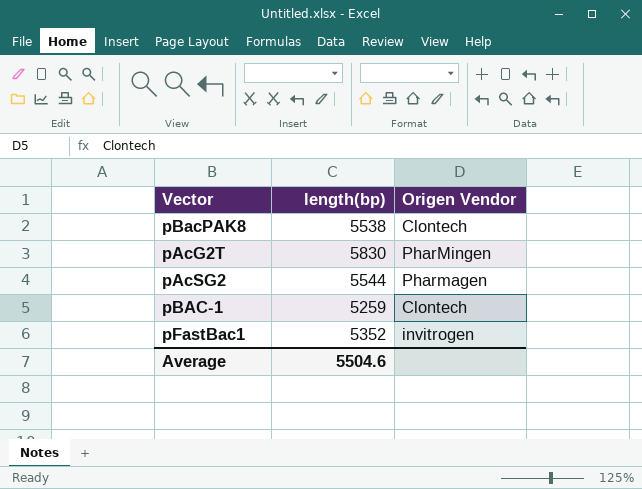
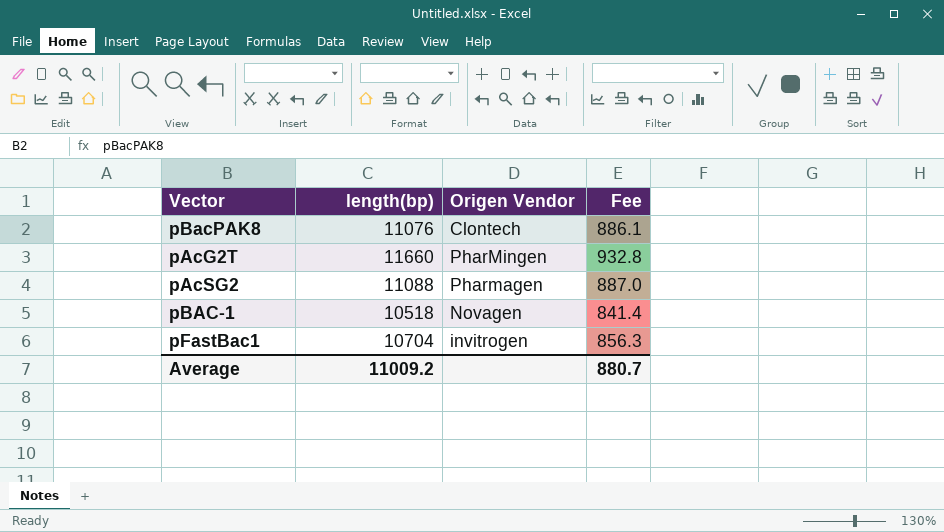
column Fee | formula: none -> [length(bp)] * 0.08
pBacPAK8 | length(bp): 5538 -> 11076
pAcG2T | length(bp): 5830 -> 11660
pAcSG2 | length(bp): 5544 -> 11088
pBAC-1 | length(bp): 5259 -> 10518
pBAC-1 | Origen Vendor: Clontech -> Novagen
pFastBac1 | length(bp): 5352 -> 10704
Average | length(bp): 5504.6 -> 11009.2

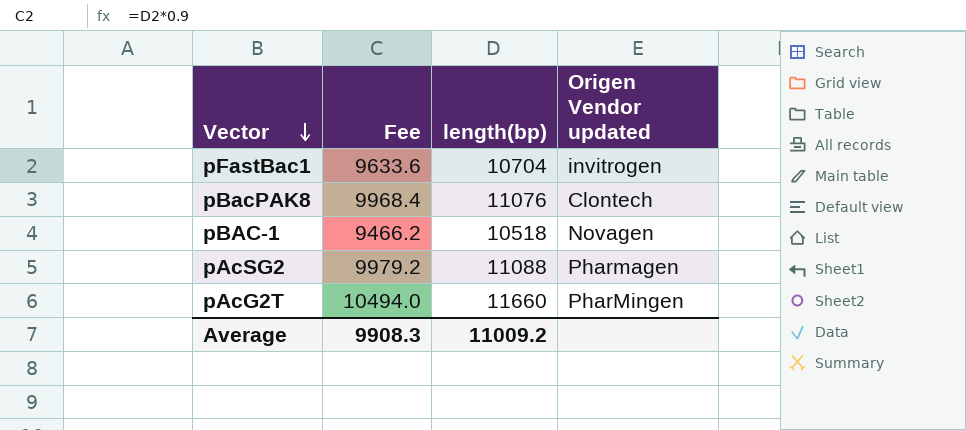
row order: none -> Vector descending
column Fee | formula: [length(bp)] * 0.08 -> [length(bp)] * 0.9
column Fee | position: 4 -> 2
column name: Origen Vendor -> Origen Vendor updated
Average | Fee: 880.7 -> 9908.3

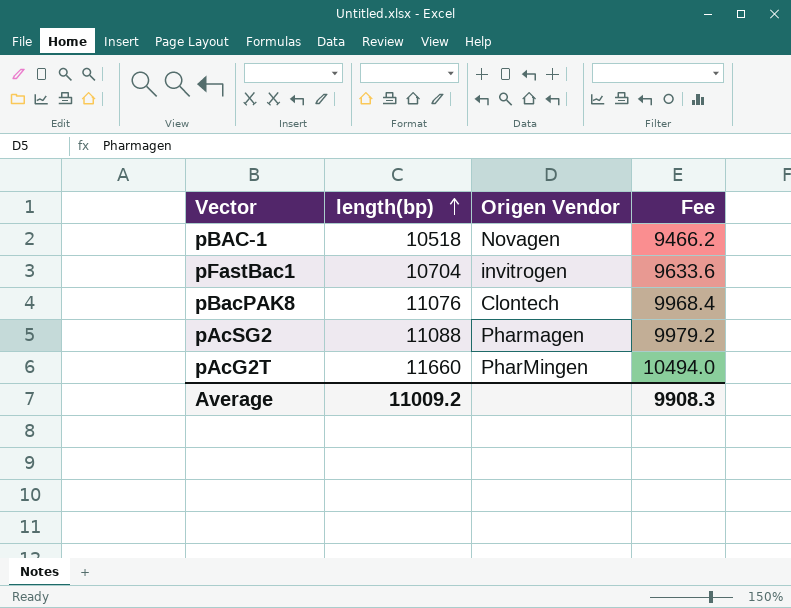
row order: Vector descending -> length(bp) ascending
column name: Origen Vendor updated -> Origen Vendor
column Fee | position: 2 -> 4

